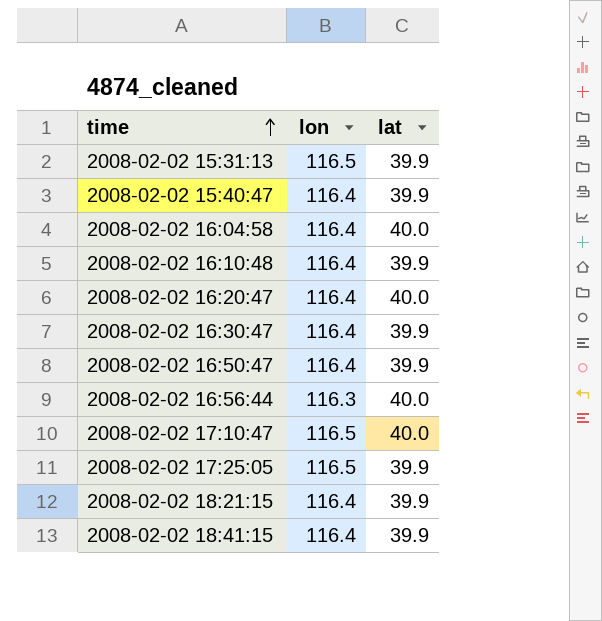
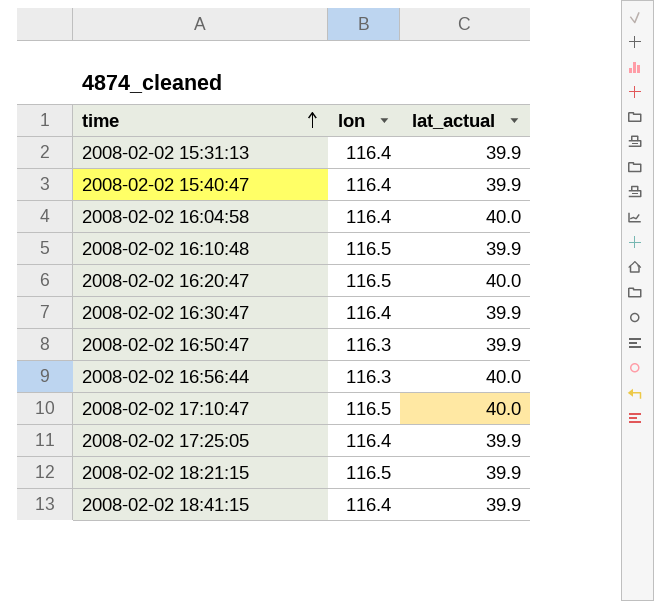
column name: lat -> lat_actual
2008-02-02 15:31:13 | lon: 116.5 -> 116.4
2008-02-02 16:10:48 | lon: 116.4 -> 116.5
2008-02-02 16:20:47 | lon: 116.4 -> 116.5
2008-02-02 16:50:47 | lon: 116.4 -> 116.3
2008-02-02 17:25:05 | lon: 116.5 -> 116.4
2008-02-02 18:21:15 | lon: 116.4 -> 116.5

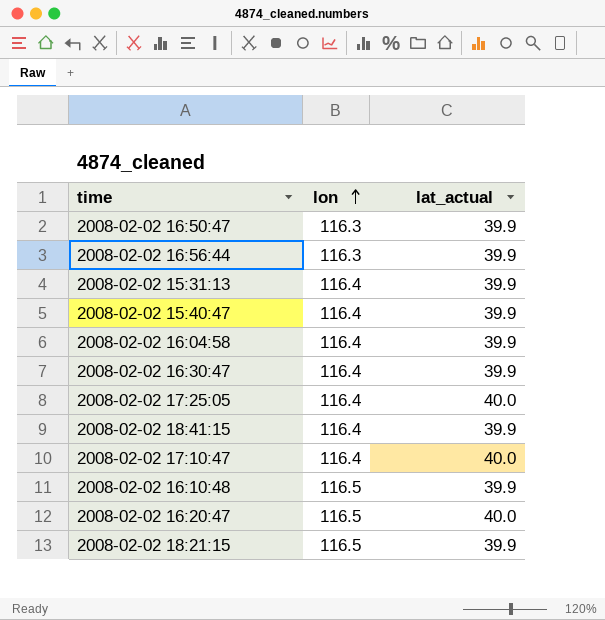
row order: time ascending -> lon ascending
2008-02-02 16:56:44 | lat_actual: 40.0 -> 39.9
2008-02-02 16:04:58 | lat_actual: 40.0 -> 39.9
2008-02-02 17:25:05 | lat_actual: 39.9 -> 40.0
2008-02-02 17:10:47 | lon: 116.5 -> 116.4

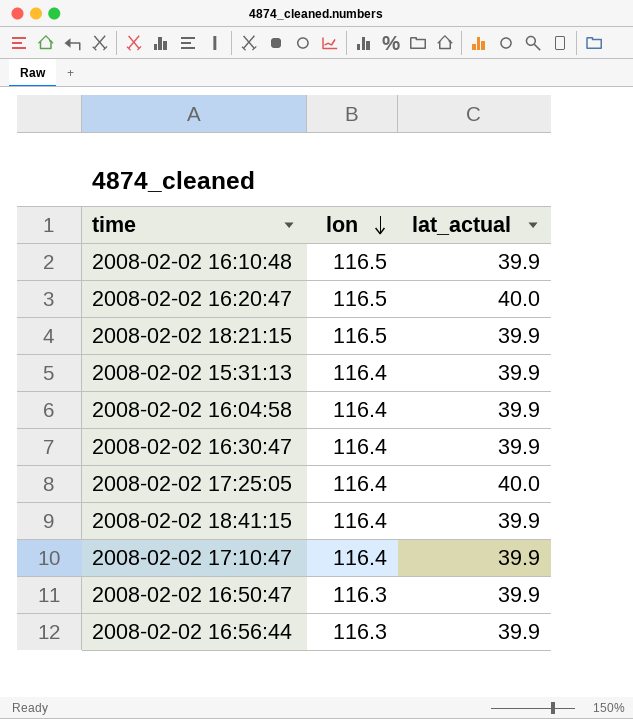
row order: lon ascending -> lon descending
row 2008-02-02 15:40:47: 116.4 | 39.9 -> none
2008-02-02 17:10:47 | lat_actual: 40.0 -> 39.9

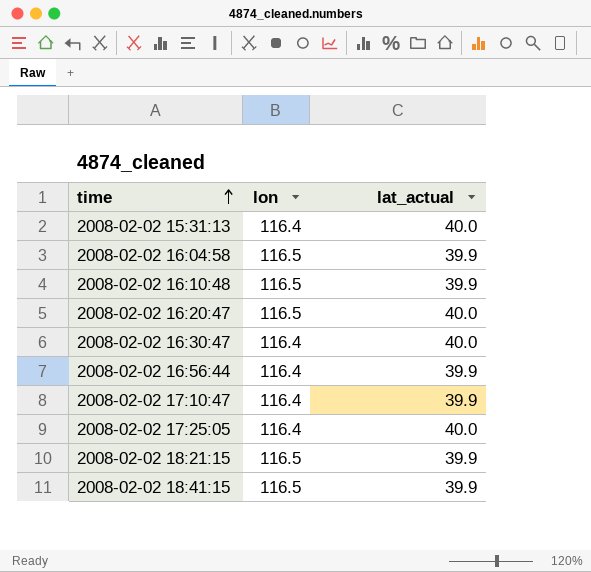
row order: lon descending -> time ascending
row 2008-02-02 16:50:47: 116.3 | 39.9 -> none
2008-02-02 15:31:13 | lat_actual: 39.9 -> 40.0
2008-02-02 16:04:58 | lon: 116.4 -> 116.5
2008-02-02 16:30:47 | lat_actual: 39.9 -> 40.0
2008-02-02 16:56:44 | lon: 116.3 -> 116.4
2008-02-02 18:41:15 | lon: 116.4 -> 116.5

